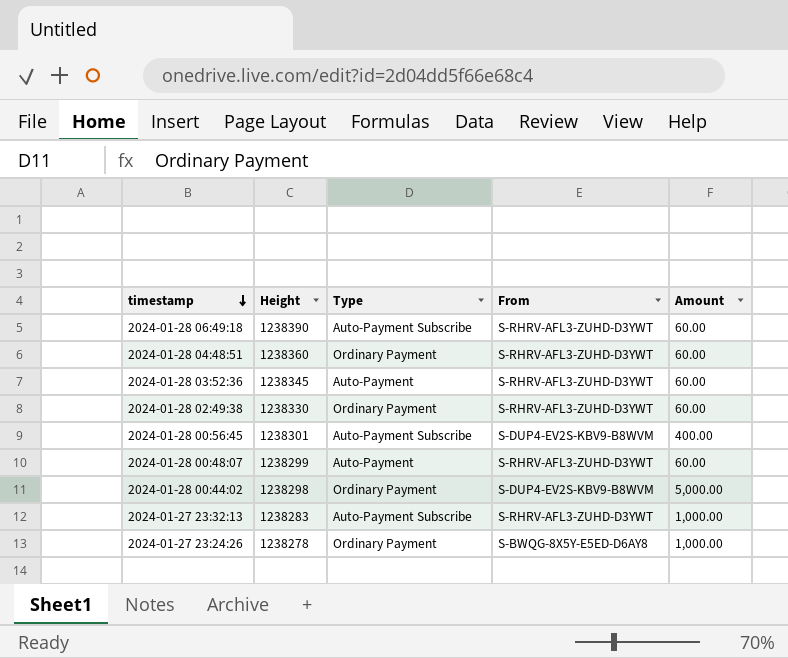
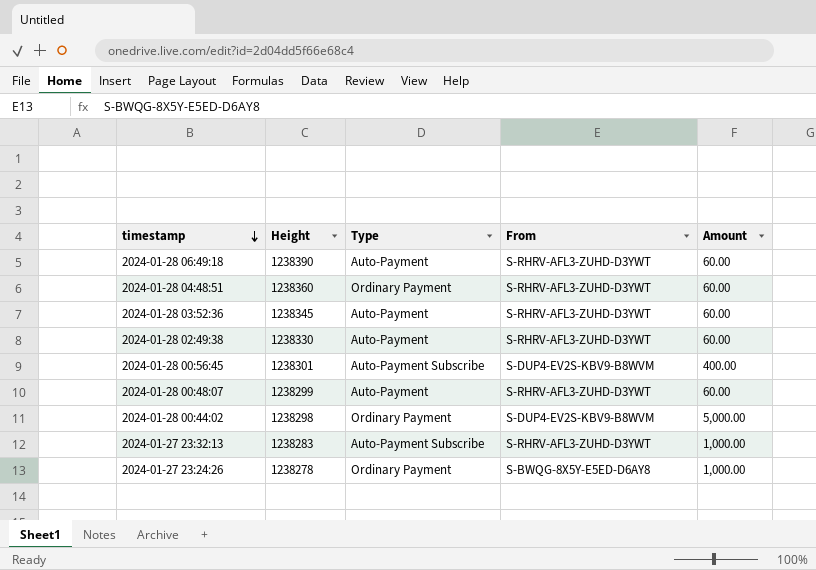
2024-01-28 06:49:18 | Type: Auto-Payment Subscribe -> Auto-Payment
2024-01-28 02:49:38 | Type: Ordinary Payment -> Auto-Payment

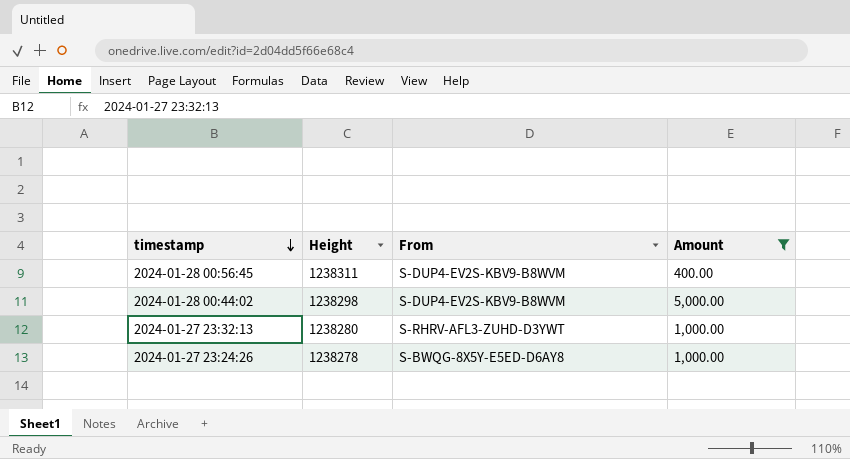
filter: none -> Amount != 60.00
column Type | position: 3 -> none
2024-01-28 00:56:45 | Height: 1238301 -> 1238311
2024-01-27 23:32:13 | Height: 1238283 -> 1238280

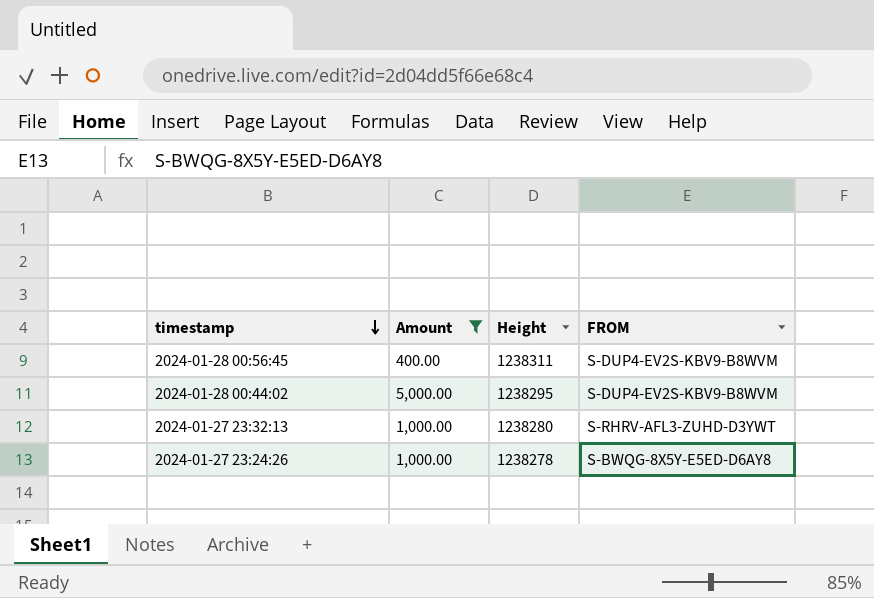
column Amount | position: 4 -> 2
column name: From -> FROM
2024-01-28 00:44:02 | Height: 1238298 -> 1238295

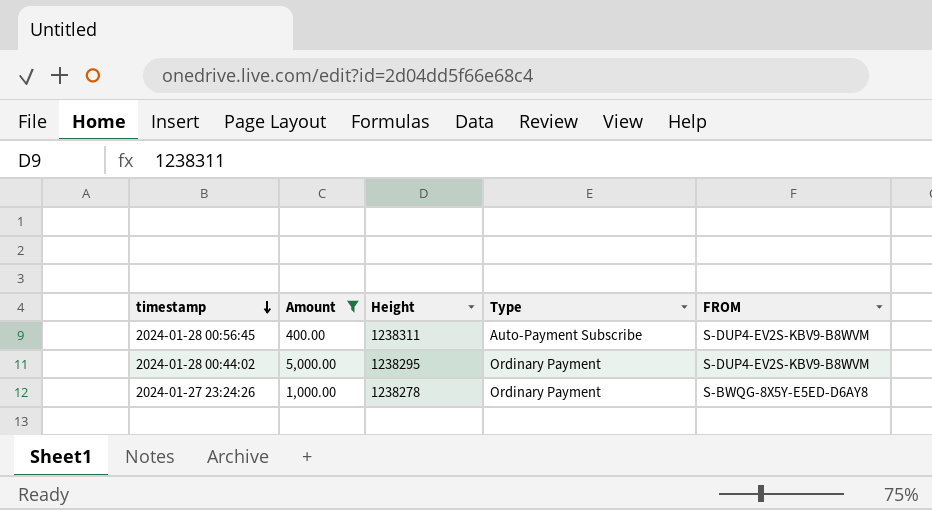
column Type | position: none -> 4
row 2024-01-27 23:32:13: 1,000.00 | 1238280 | S-RHRV-AFL3-ZUHD-D3YWT -> none

